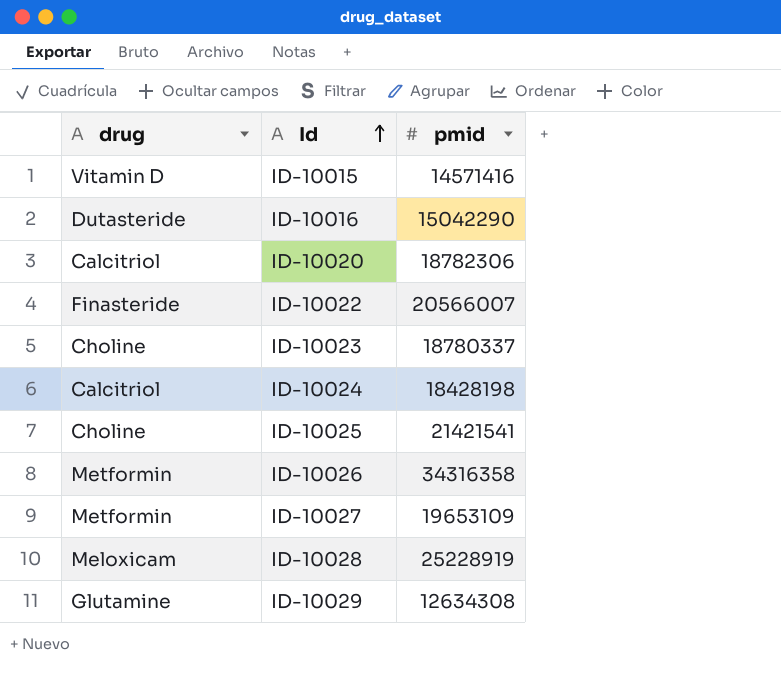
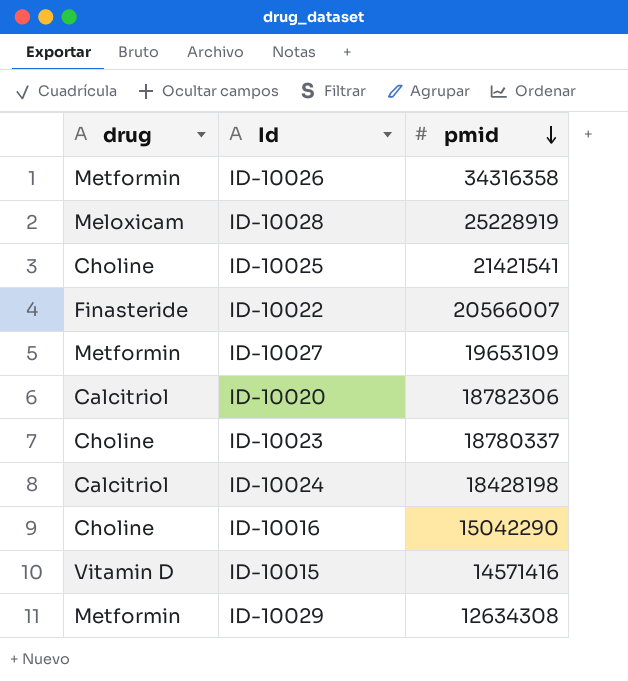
row order: Id ascending -> pmid descending
ID-10016 | drug: Dutasteride -> Choline
ID-10029 | drug: Glutamine -> Metformin

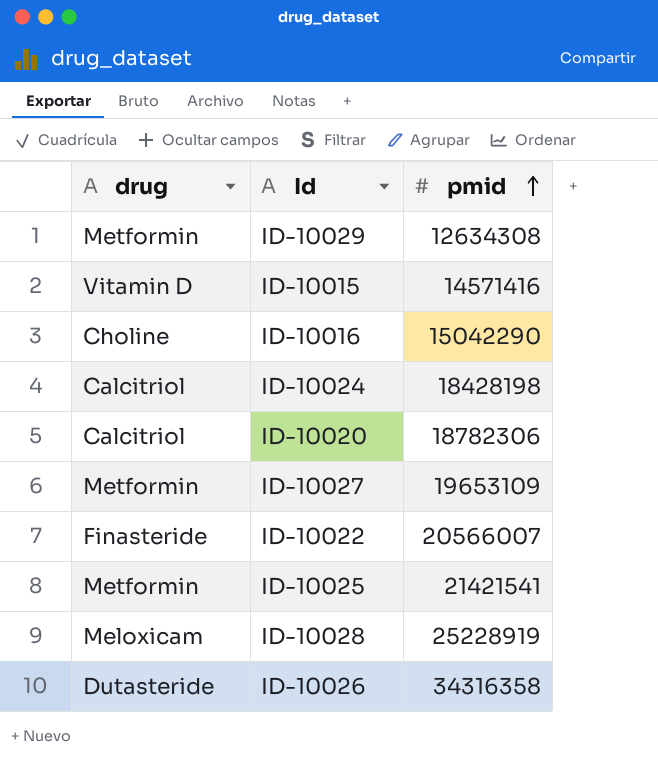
row order: pmid descending -> pmid ascending
row ID-10023: Choline | 18780337 -> none
ID-10025 | drug: Choline -> Metformin
ID-10026 | drug: Metformin -> Dutasteride

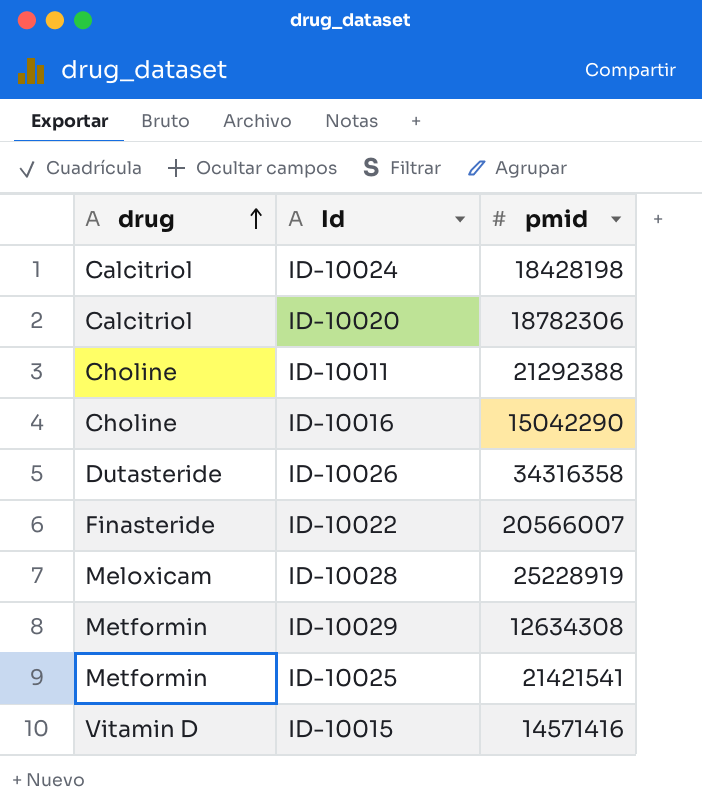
row order: pmid ascending -> drug ascending
row ID-10027: Metformin | 19653109 -> none
row ID-10011: none -> Choline | 21292388

